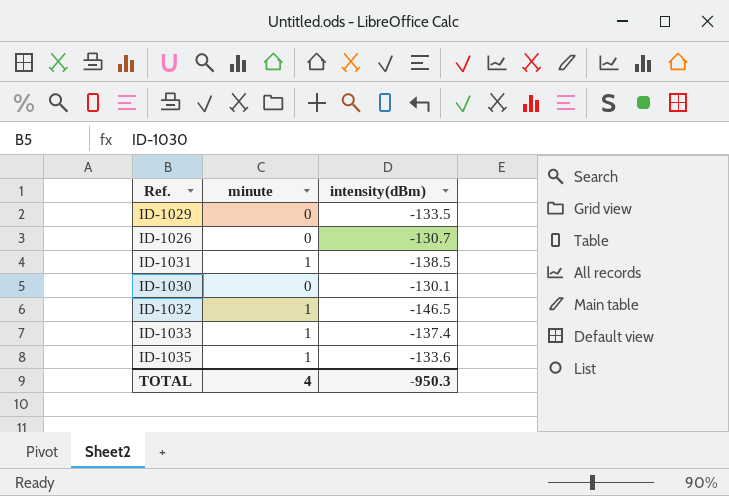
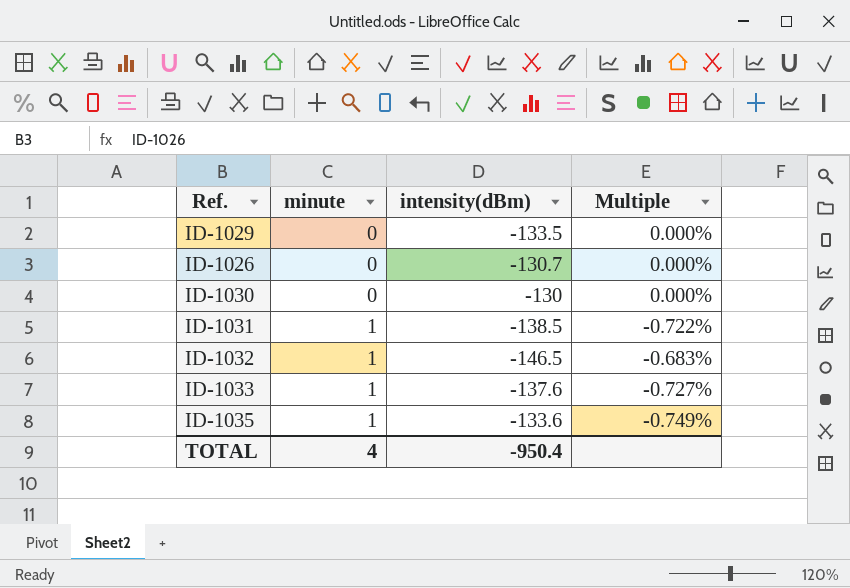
row order: none -> minute ascending
column Multiple | formula: none -> [minute] / [intensity(dBm)]
ID-1030 | intensity(dBm): -130.1 -> -130
ID-1033 | intensity(dBm): -137.4 -> -137.6
TOTAL | intensity(dBm): -950.3 -> -950.4

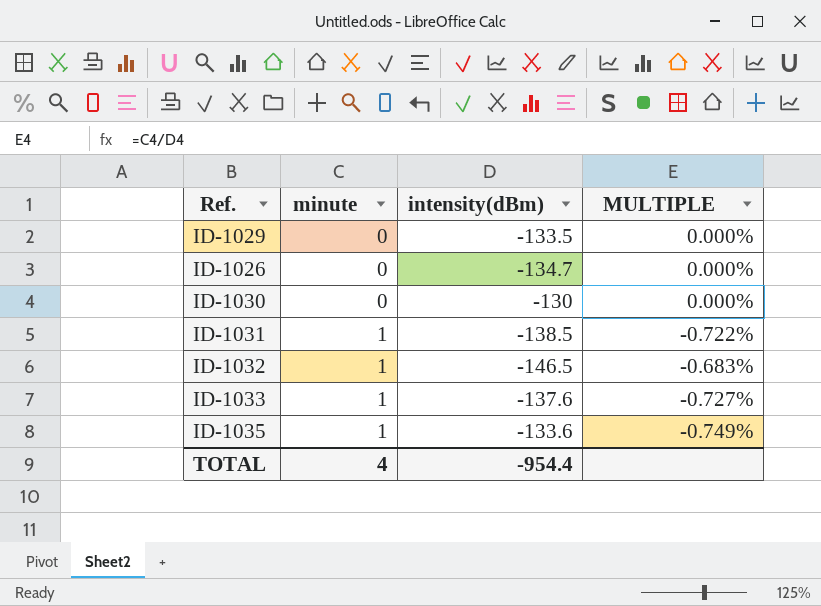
column name: Multiple -> MULTIPLE
ID-1026 | intensity(dBm): -130.7 -> -134.7
TOTAL | intensity(dBm): -950.4 -> -954.4

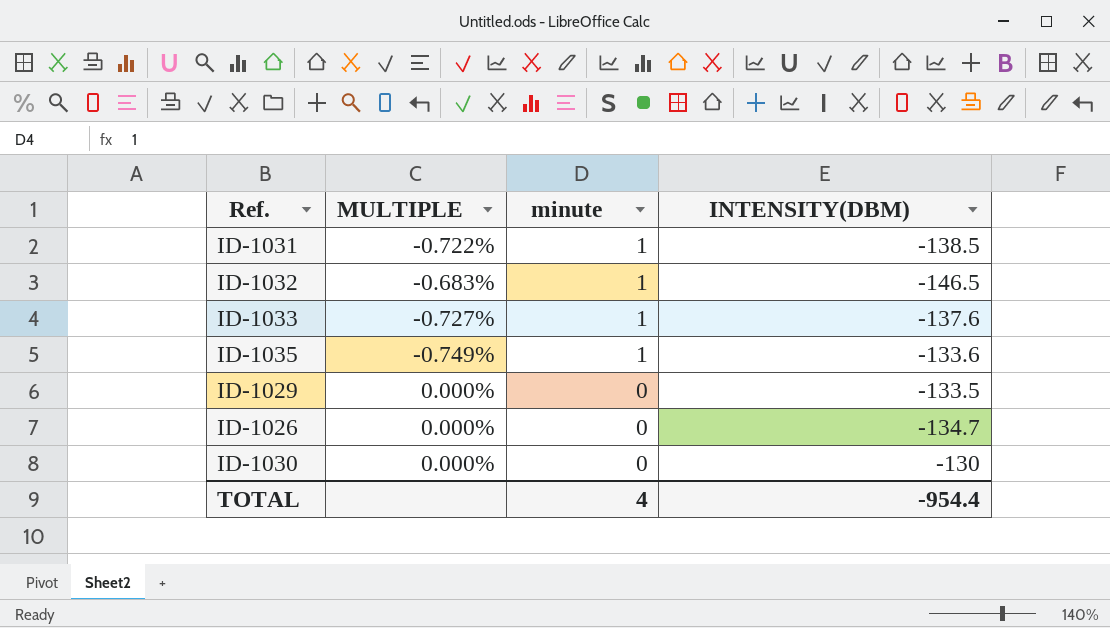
row order: minute ascending -> minute descending
column MULTIPLE | position: 4 -> 2
column name: intensity(dBm) -> INTENSITY(DBM)

